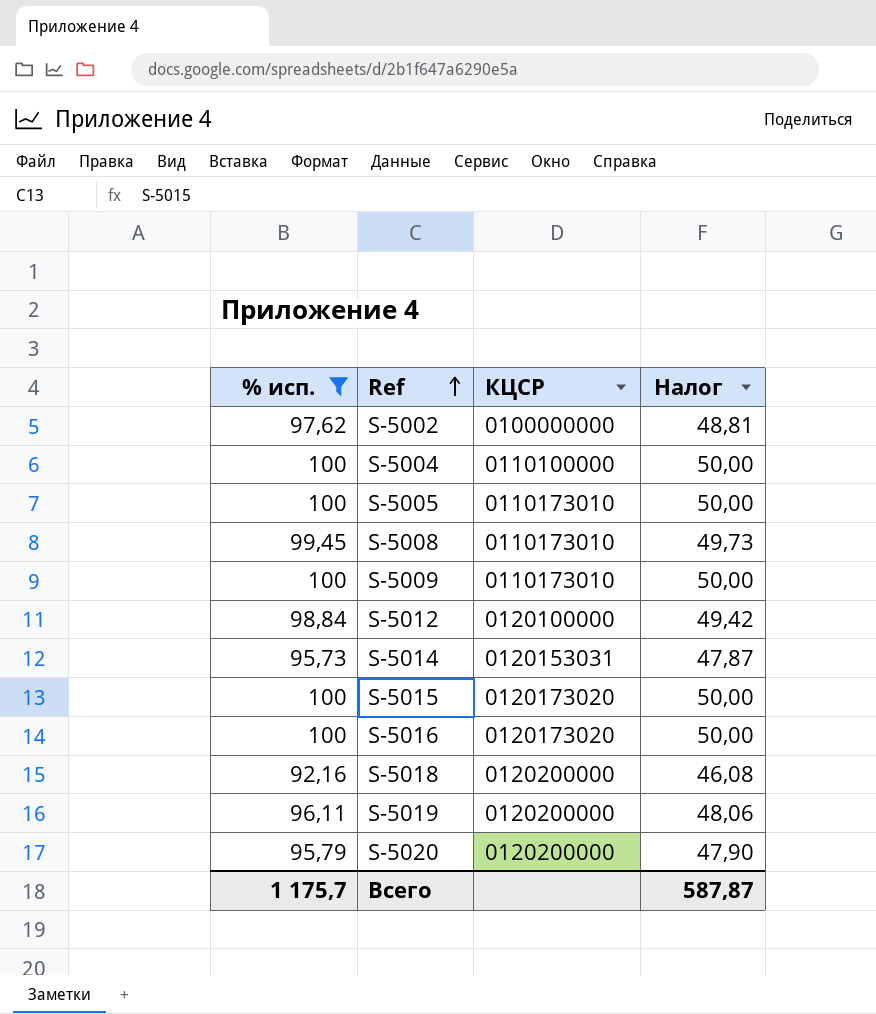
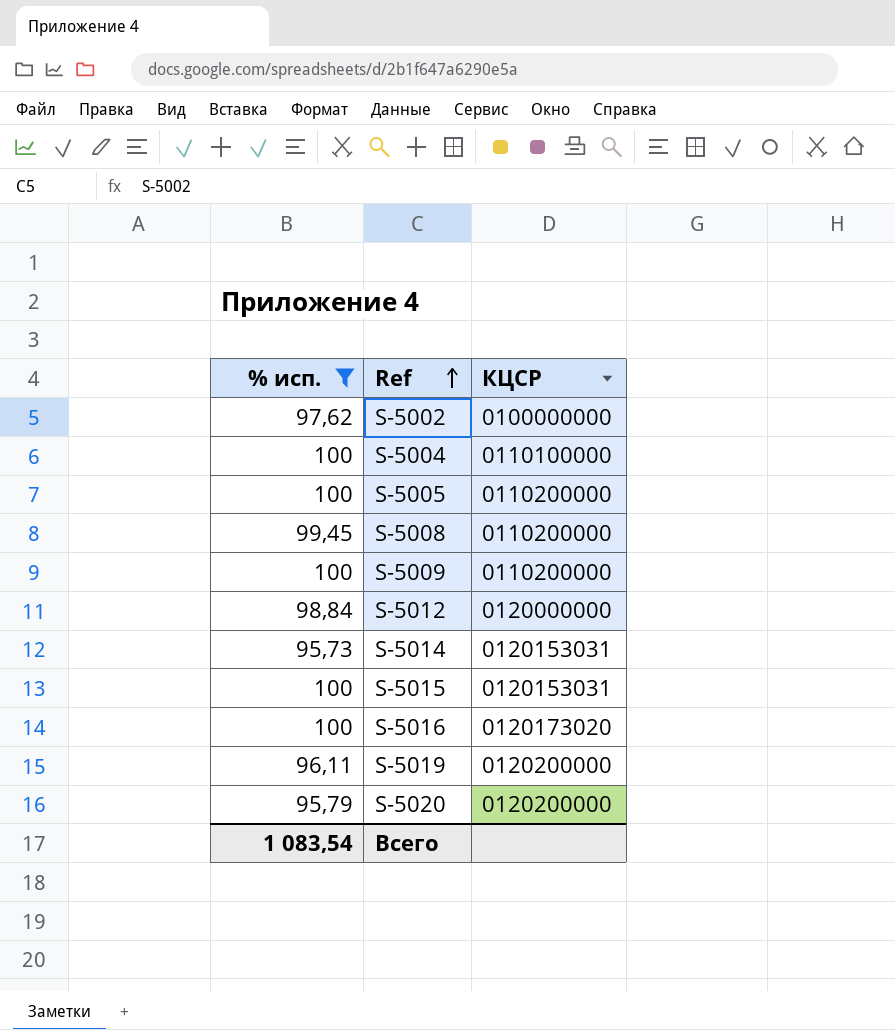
column Налог | formula: [% исп.] * 0,5 -> none
row S-5018: 92,16 | 0120200000 | 46,08 -> none
S-5005 | КЦСР: 0110173010 -> 0110200000
S-5008 | КЦСР: 0110173010 -> 0110200000
S-5009 | КЦСР: 0110173010 -> 0110200000
S-5012 | КЦСР: 0120100000 -> 0120000000
S-5015 | КЦСР: 0120173020 -> 0120153031
Всего | % исп.: 1 175,7 -> 1 083,54

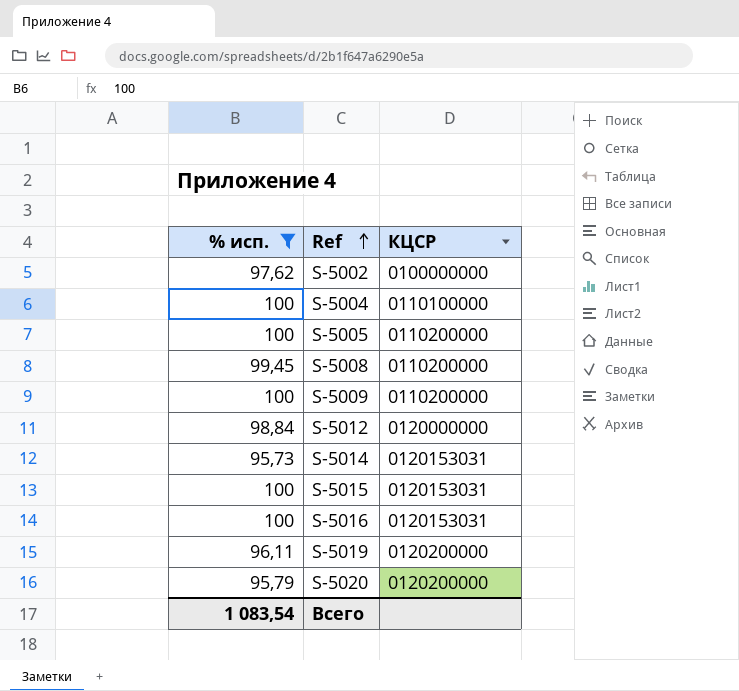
S-5016 | КЦСР: 0120173020 -> 0120153031

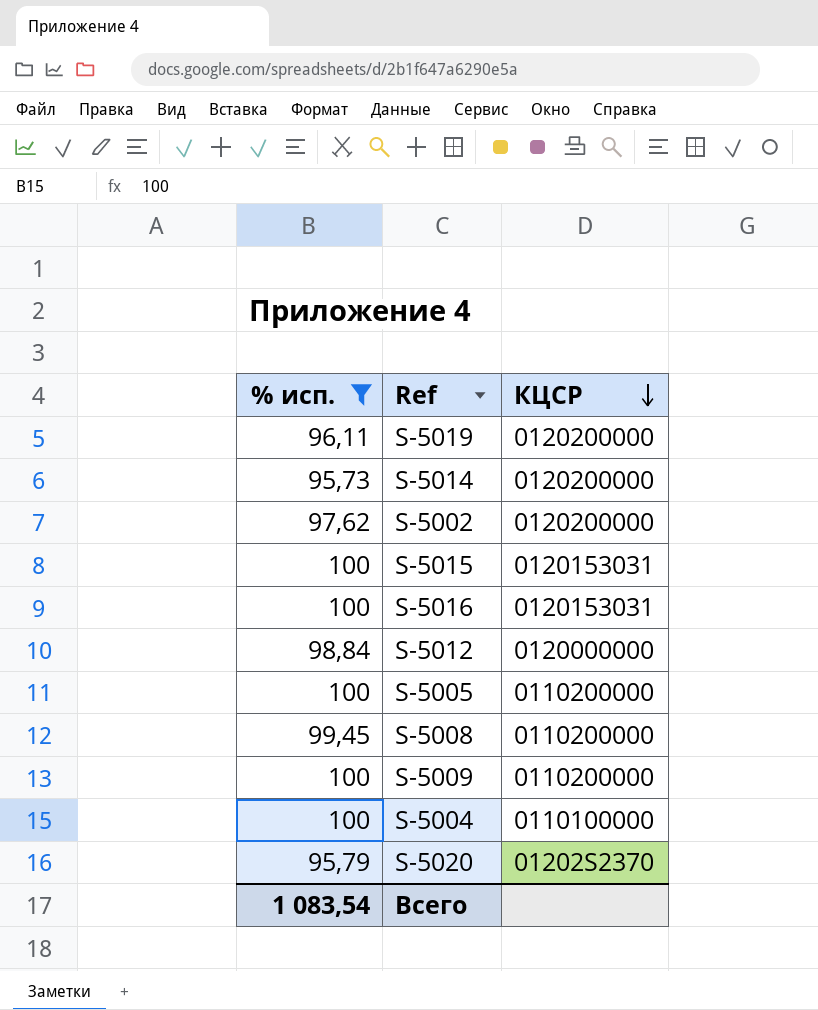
row order: Ref ascending -> КЦСР descending
S-5014 | КЦСР: 0120153031 -> 0120200000
S-5002 | КЦСР: 0100000000 -> 0120200000
S-5020 | КЦСР: 0120200000 -> 01202S2370

